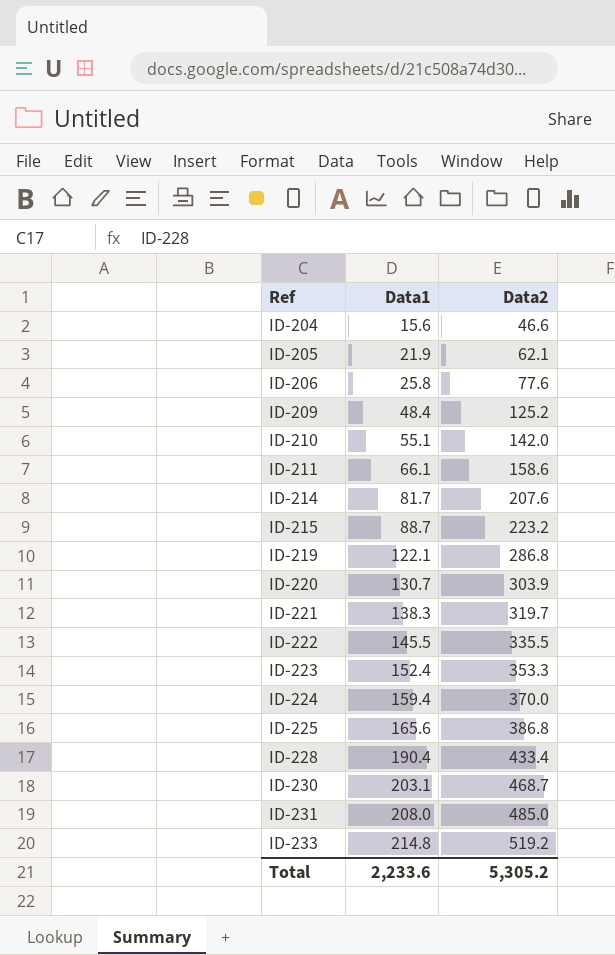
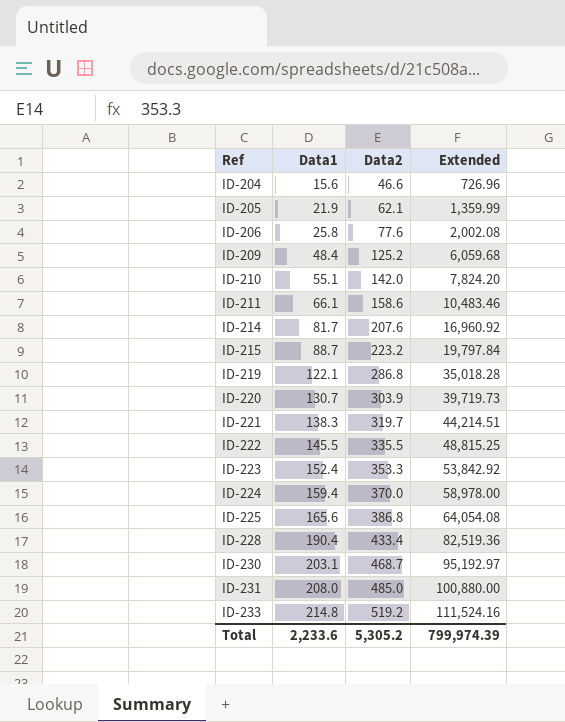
column Extended | formula: none -> [Data1] * [Data2]

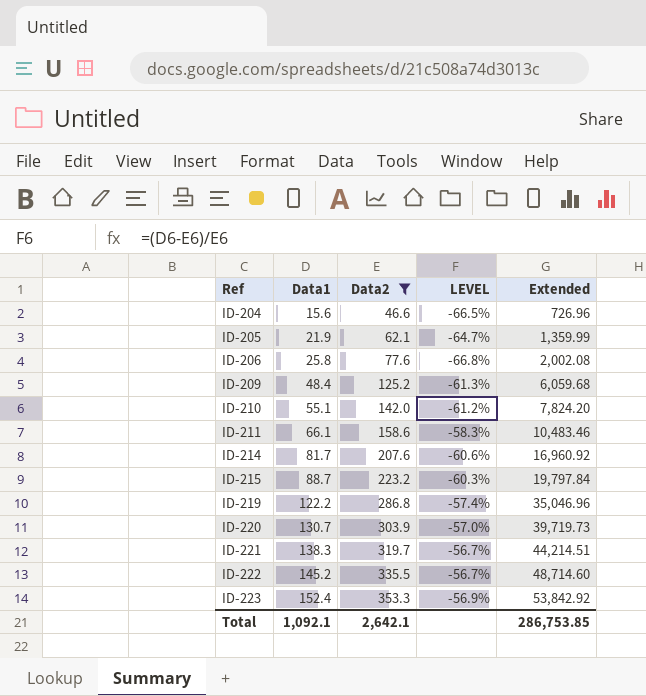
filter: none -> Data2 <= 353.3
column LEVEL | formula: none -> ([Data1] - [Data2]) / [Data2]
ID-219 | Data1: 122.1 -> 122.2
ID-219 | Extended: 35,018.28 -> 35,046.96
ID-222 | Data1: 145.5 -> 145.2
ID-222 | Extended: 48,815.25 -> 48,714.60
Total | Data1: 2,233.6 -> 1,092.1
Total | Data2: 5,305.2 -> 2,642.1
Total | Extended: 799,974.39 -> 286,753.85

